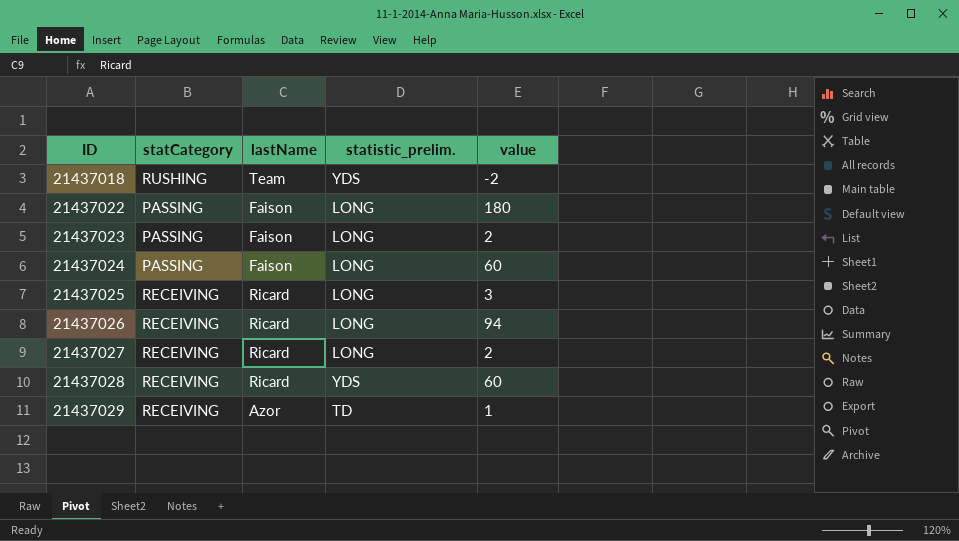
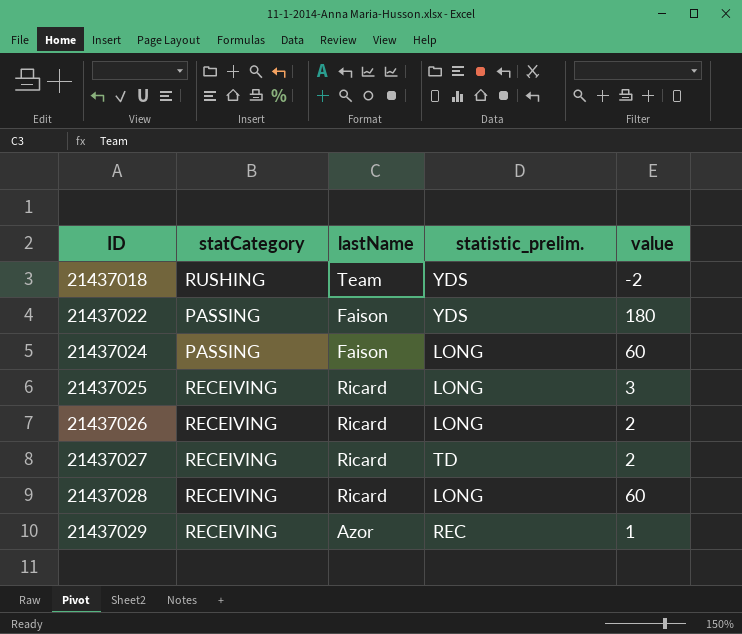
row 21437023: PASSING | Faison | LONG | 2 -> none
21437022 | statistic_prelim.: LONG -> YDS
21437026 | value: 94 -> 2
21437027 | statistic_prelim.: LONG -> TD
21437028 | statistic_prelim.: YDS -> LONG
21437029 | statistic_prelim.: TD -> REC

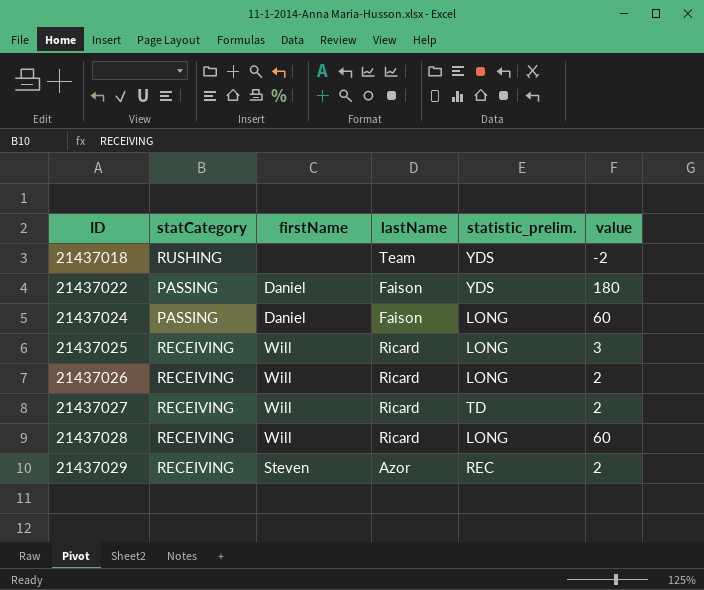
column firstName | position: none -> 3
21437029 | value: 1 -> 2

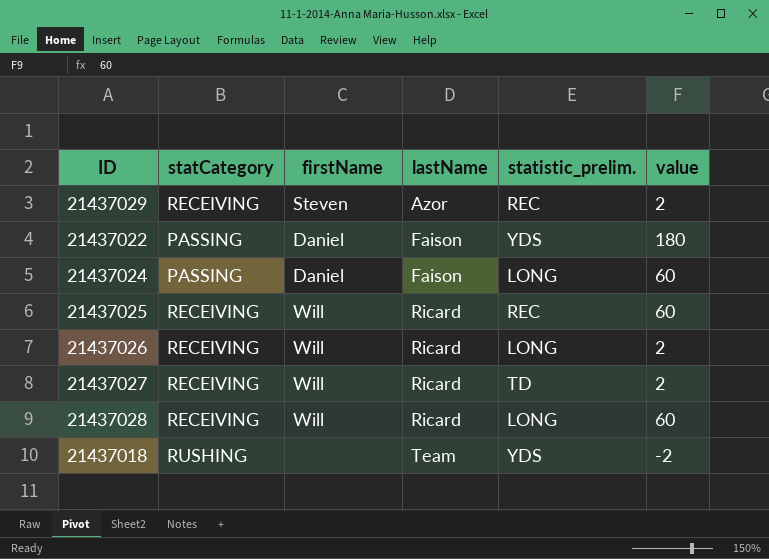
row order: ID ascending -> lastName ascending
21437025 | statistic_prelim.: LONG -> REC
21437025 | value: 3 -> 60

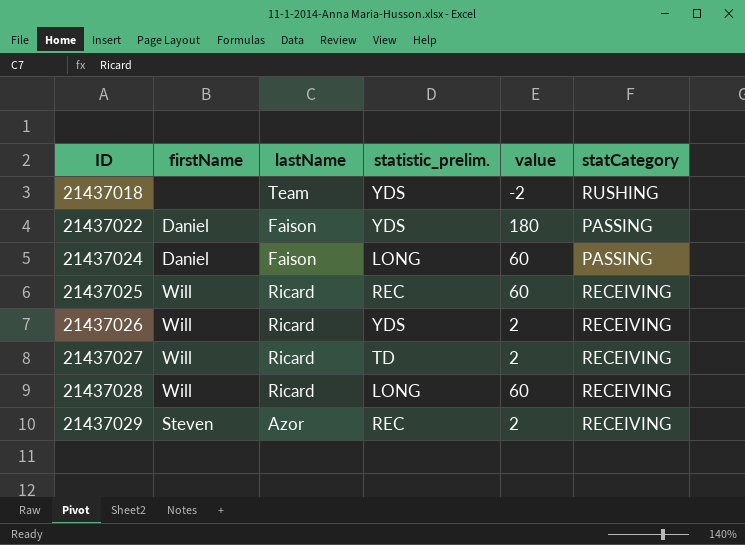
row order: lastName ascending -> ID ascending
column statCategory | position: 2 -> 6
21437026 | statistic_prelim.: LONG -> YDS

